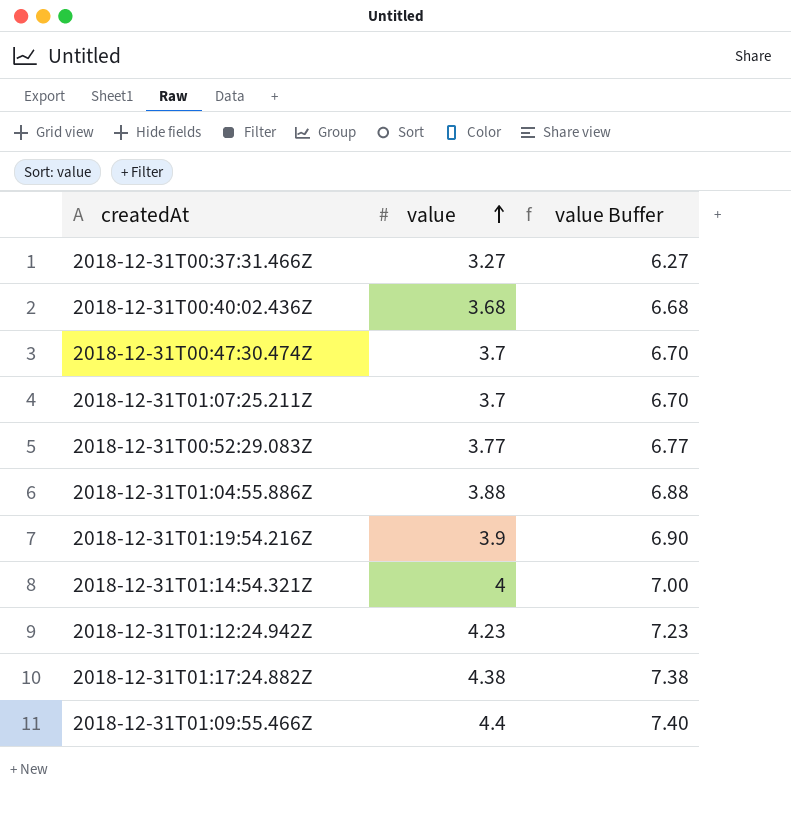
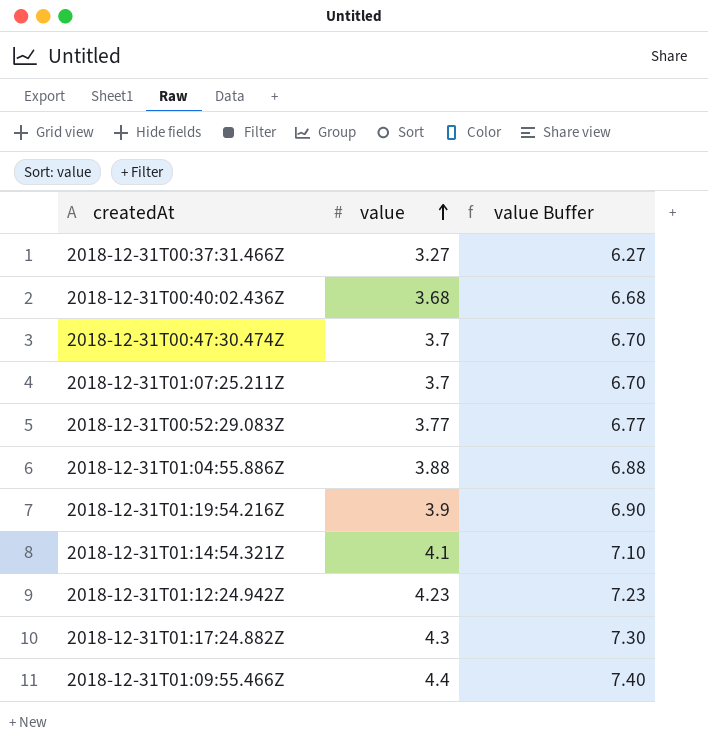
2018-12-31T01:14:54.321Z | value: 4 -> 4.1
2018-12-31T01:14:54.321Z | value Buffer: 7.00 -> 7.10
2018-12-31T01:17:24.882Z | value: 4.38 -> 4.3
2018-12-31T01:17:24.882Z | value Buffer: 7.38 -> 7.30

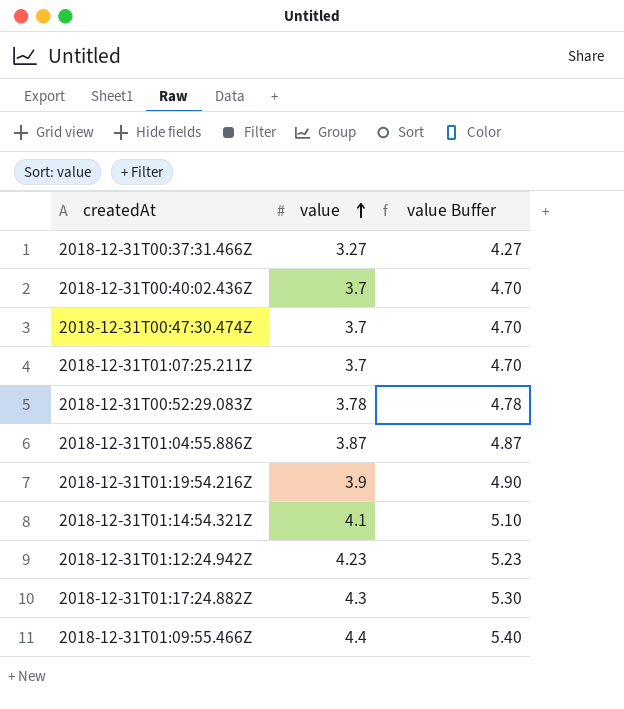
column value Buffer | formula: [value] + 3 -> [value] + 1
2018-12-31T00:40:02.436Z | value: 3.68 -> 3.7
2018-12-31T00:52:29.083Z | value: 3.77 -> 3.78
2018-12-31T01:04:55.886Z | value: 3.88 -> 3.87

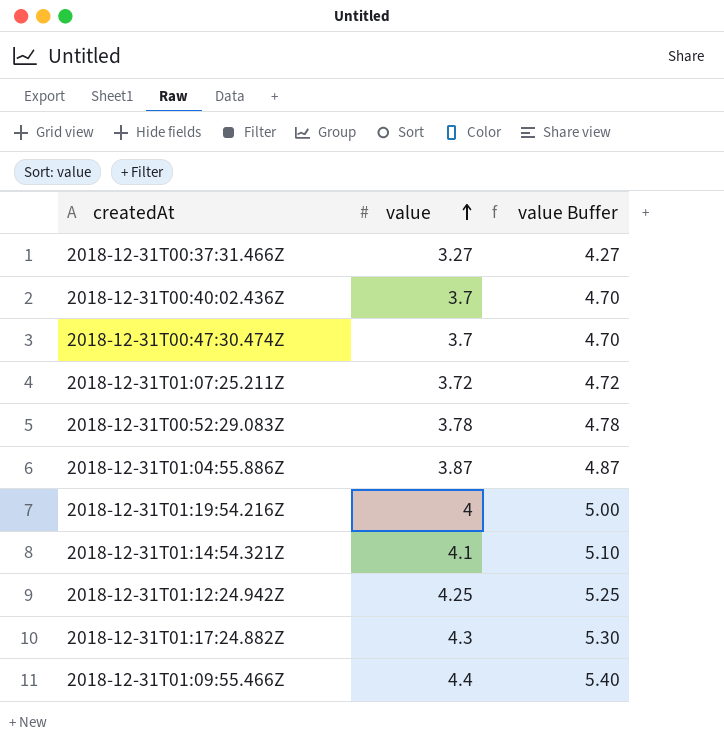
2018-12-31T01:07:25.211Z | value: 3.7 -> 3.72
2018-12-31T01:07:25.211Z | value Buffer: 4.70 -> 4.72
2018-12-31T01:19:54.216Z | value: 3.9 -> 4
2018-12-31T01:19:54.216Z | value Buffer: 4.90 -> 5.00
2018-12-31T01:12:24.942Z | value: 4.23 -> 4.25
2018-12-31T01:12:24.942Z | value Buffer: 5.23 -> 5.25

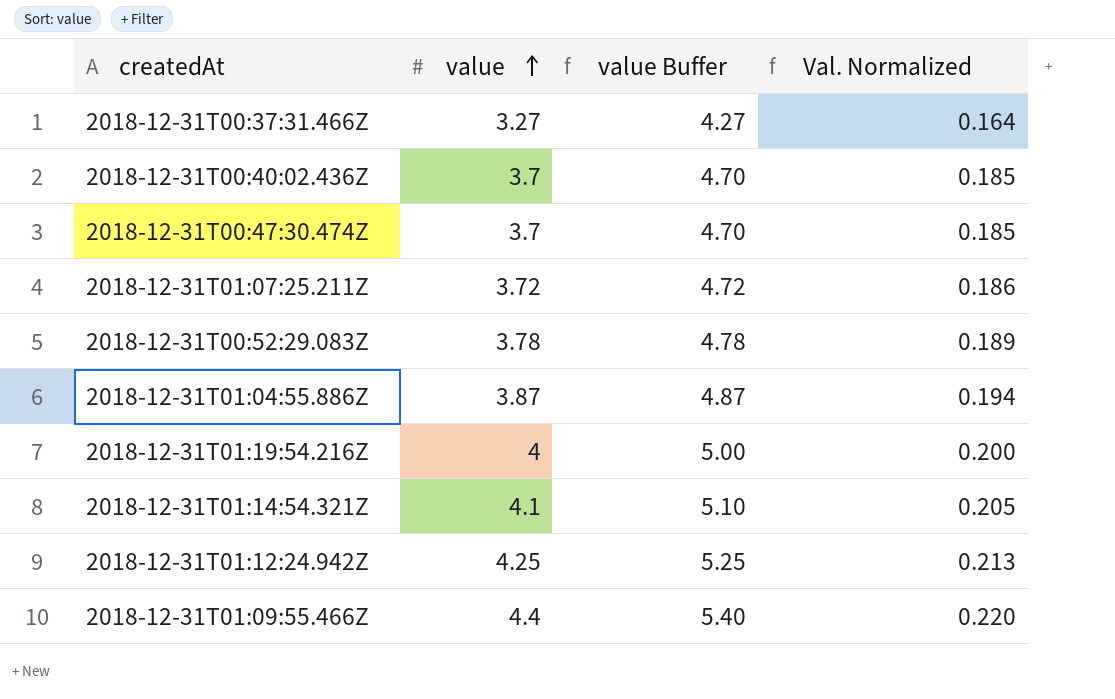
column Val. Normalized | formula: none -> [value] * 0.05
row 2018-12-31T01:17:24.882Z: 4.3 | 5.30 -> none

